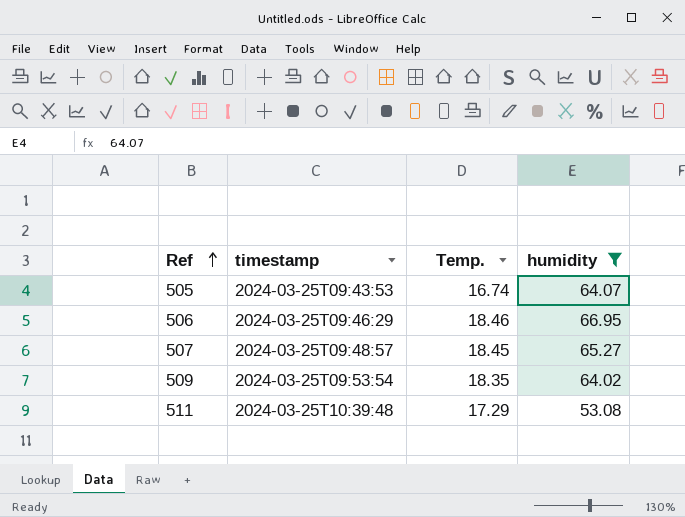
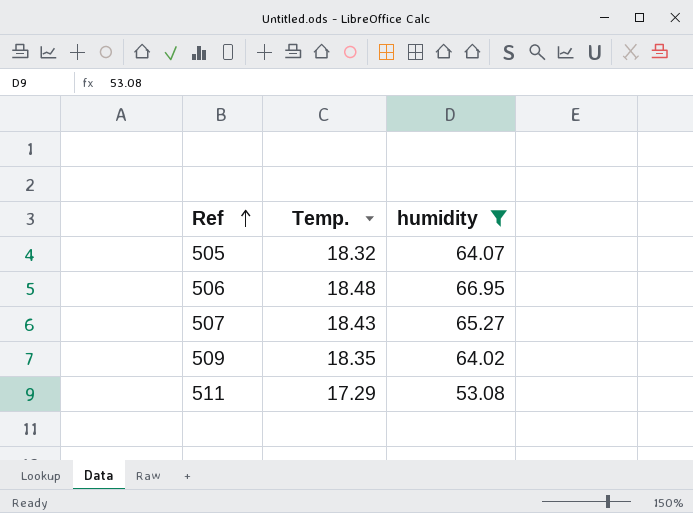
column timestamp | position: 2 -> none
505 | Temp.: 16.74 -> 18.32
506 | Temp.: 18.46 -> 18.48
507 | Temp.: 18.45 -> 18.43

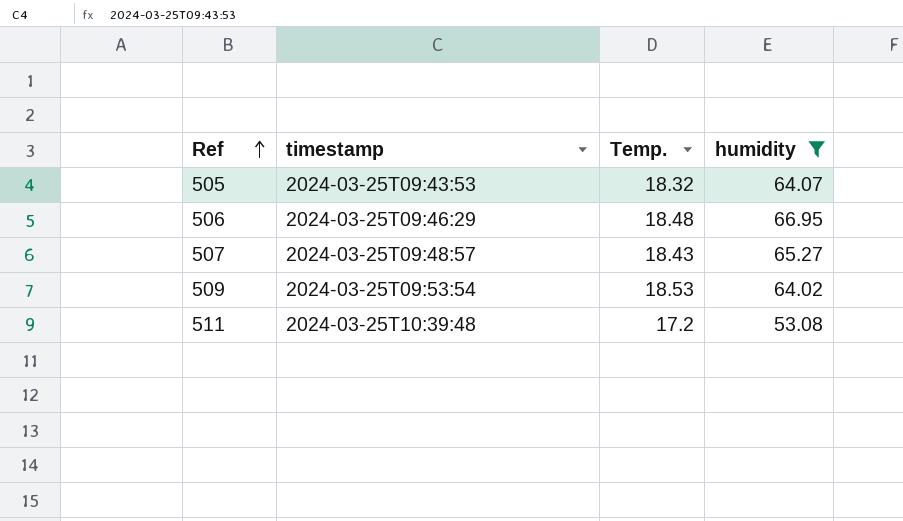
column timestamp | position: none -> 2
509 | Temp.: 18.35 -> 18.53
511 | Temp.: 17.29 -> 17.2

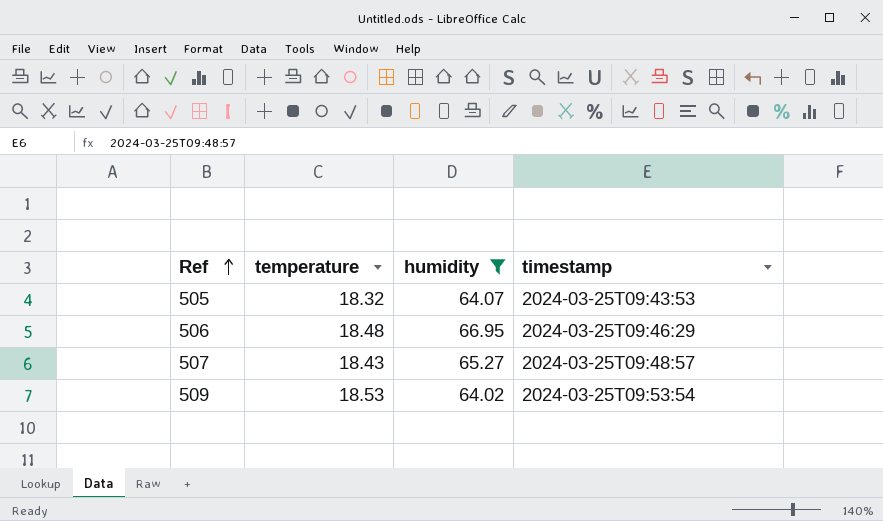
column name: Temp. -> temperature
column timestamp | position: 2 -> 4
row 511: 2024-03-25T10:39:48 | 17.2 | 53.08 -> none

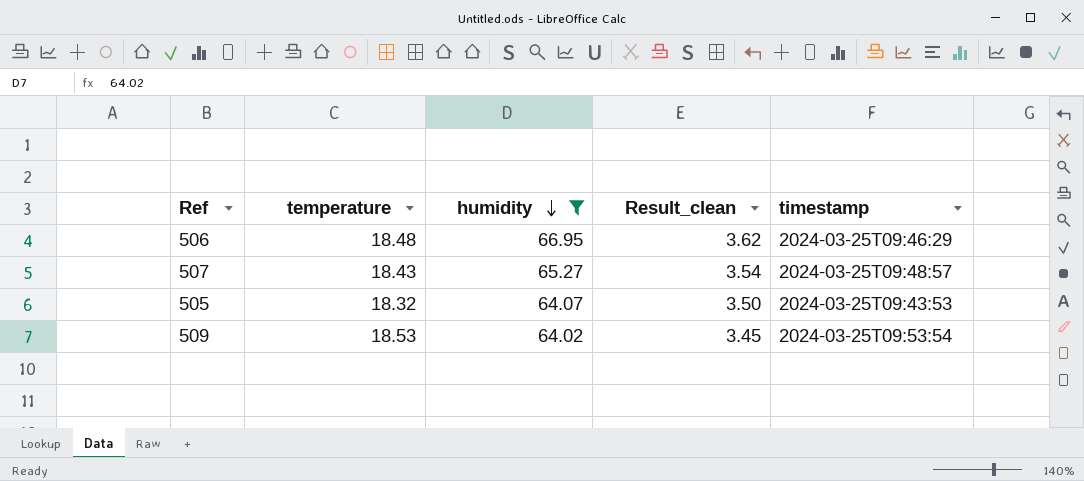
row order: Ref ascending -> humidity descending
column Result_clean | formula: none -> [humidity] / [temperature]

